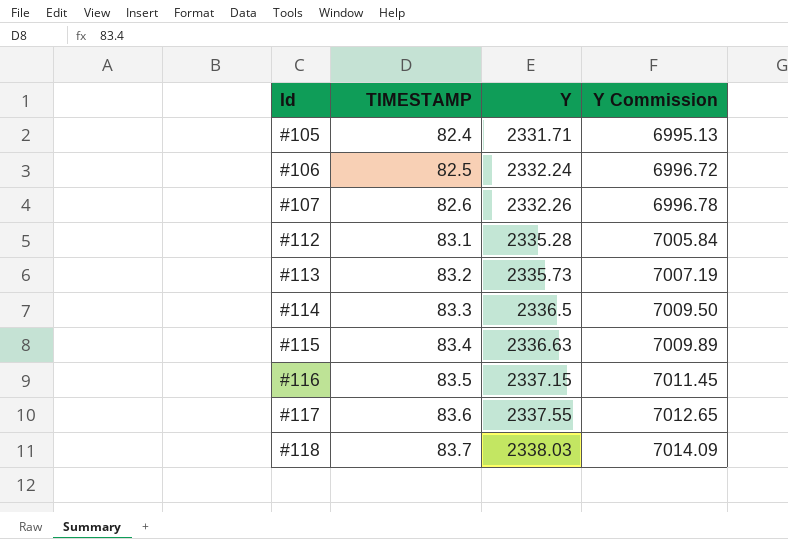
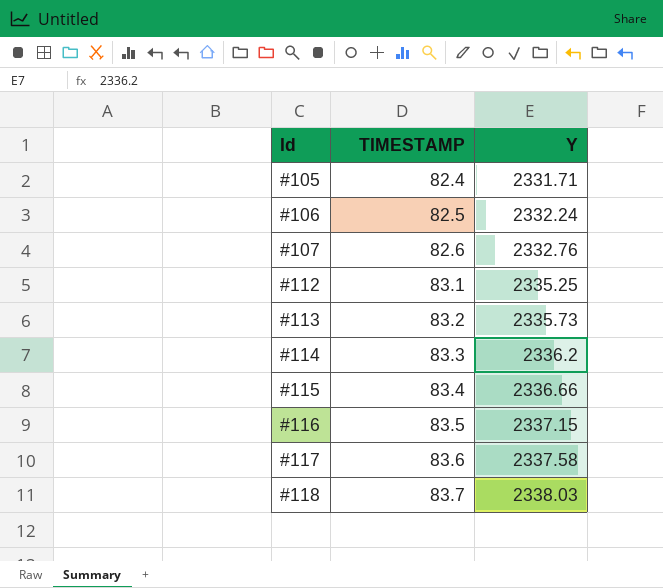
column Y Commission | formula: [Y] * 3 -> none
#107 | Y: 2332.26 -> 2332.76
#112 | Y: 2335.28 -> 2335.25
#114 | Y: 2336.5 -> 2336.2
#115 | Y: 2336.63 -> 2336.66
#117 | Y: 2337.55 -> 2337.58

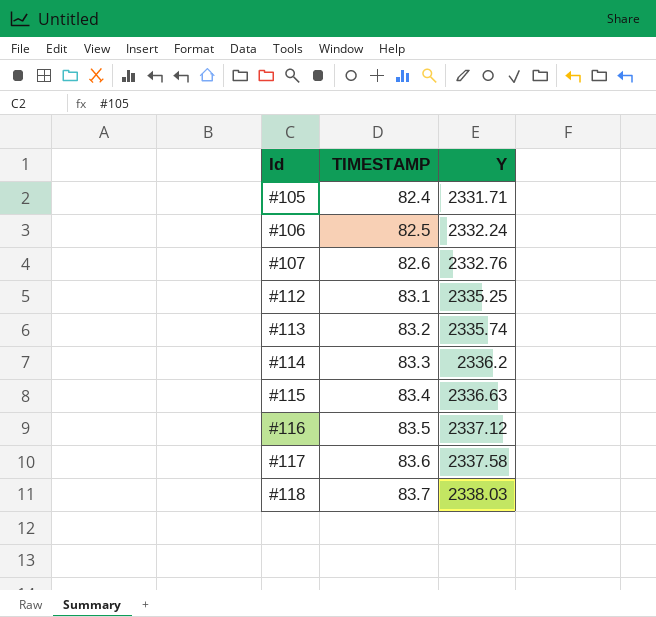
#113 | Y: 2335.73 -> 2335.74
#115 | Y: 2336.66 -> 2336.63
#116 | Y: 2337.15 -> 2337.12

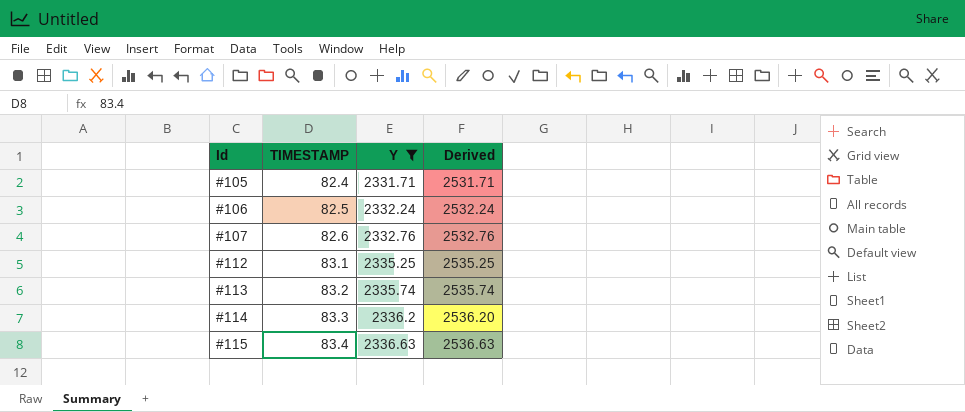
filter: none -> Y <= 2336.63
column Derived | formula: none -> [Y] + 200

